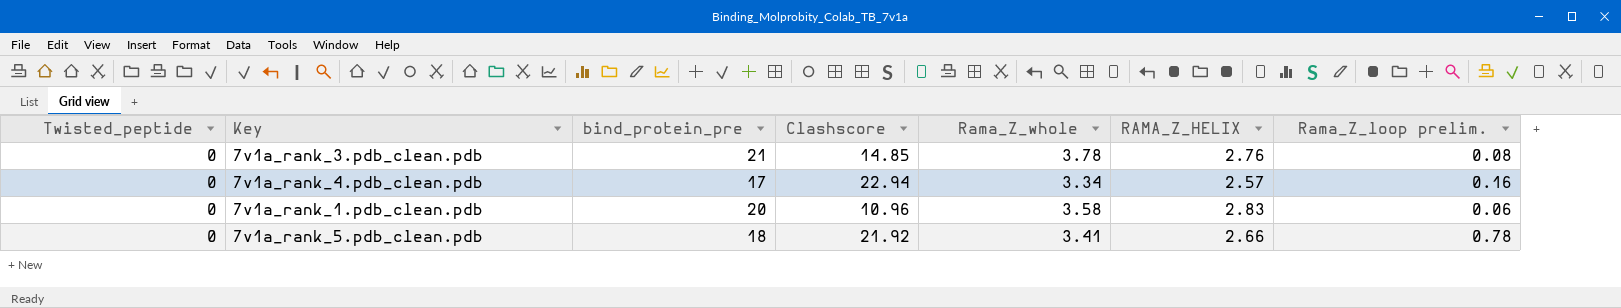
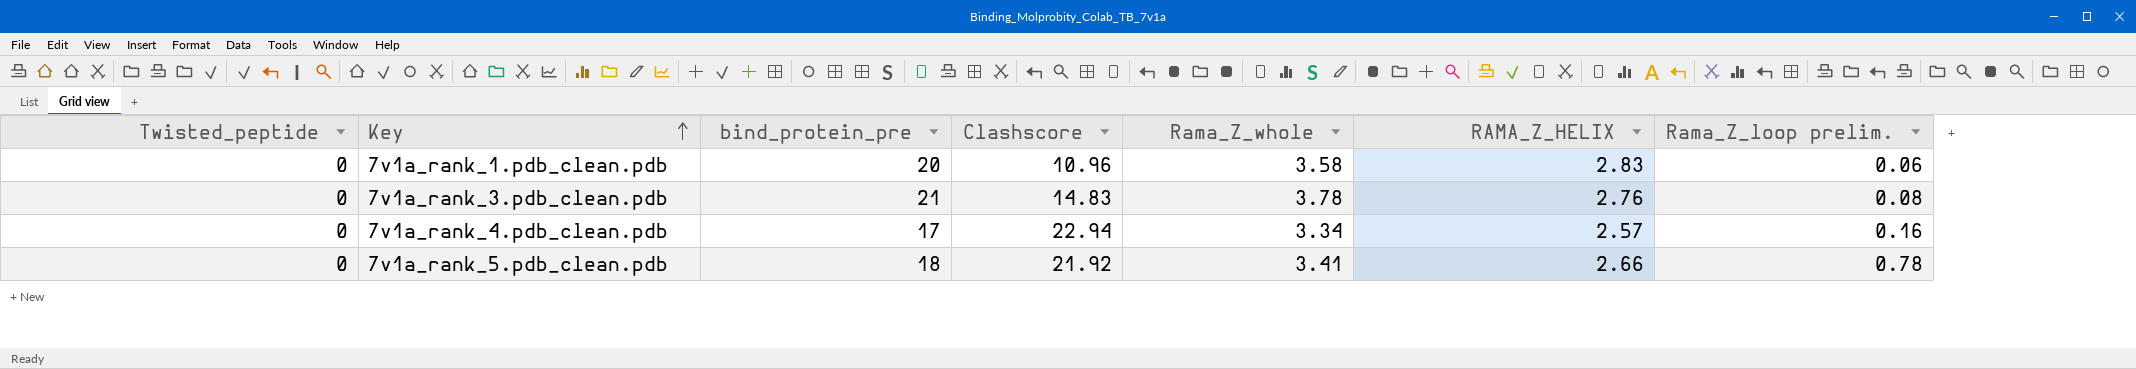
row order: none -> Key ascending
7v1a_rank_3.pdb_clean.pdb | Clashscore: 14.85 -> 14.83

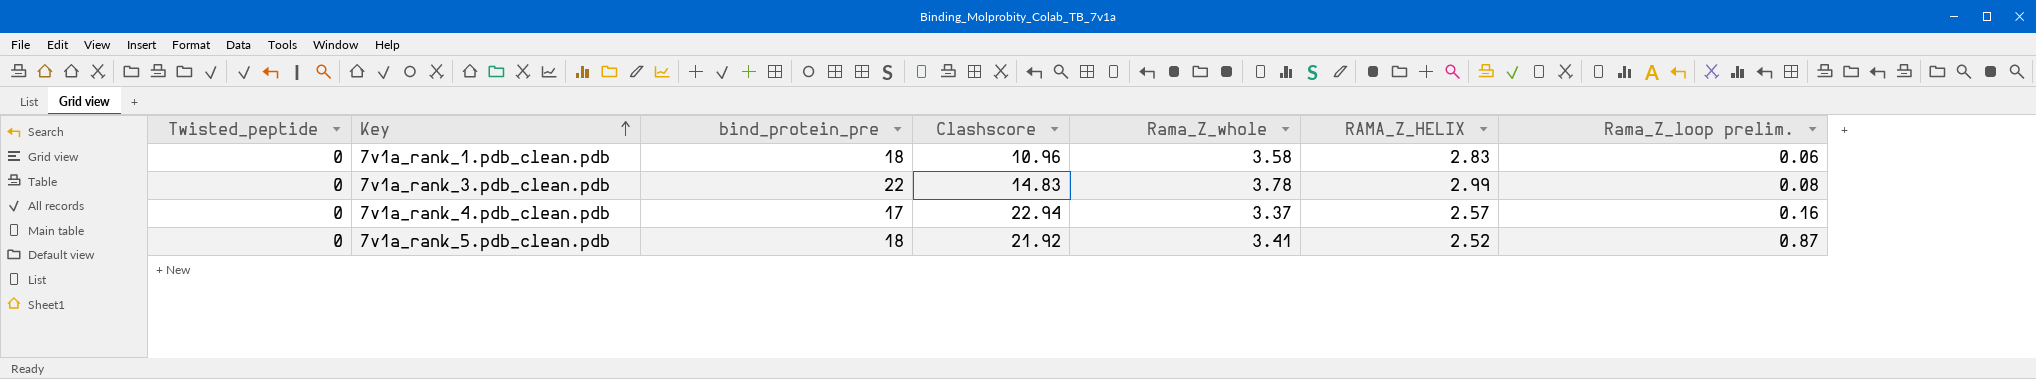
7v1a_rank_1.pdb_clean.pdb | bind_protein_pre: 20 -> 18
7v1a_rank_3.pdb_clean.pdb | bind_protein_pre: 21 -> 22
7v1a_rank_3.pdb_clean.pdb | RAMA_Z_HELIX: 2.76 -> 2.99
7v1a_rank_4.pdb_clean.pdb | Rama_Z_whole: 3.34 -> 3.37
7v1a_rank_5.pdb_clean.pdb | RAMA_Z_HELIX: 2.66 -> 2.52
7v1a_rank_5.pdb_clean.pdb | Rama_Z_loop prelim.: 0.78 -> 0.87

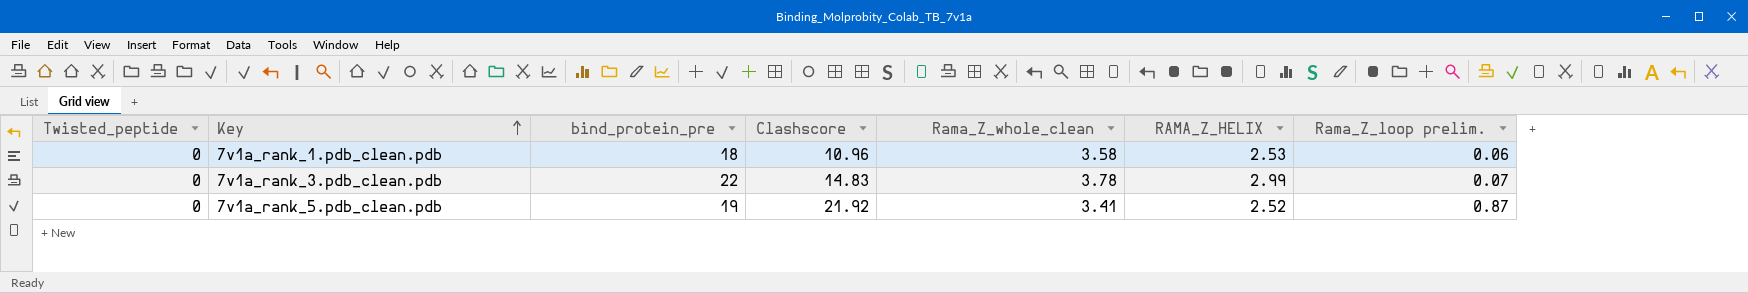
column name: Rama_Z_whole -> Rama_Z_whole_clean
row 7v1a_rank_4.pdb_clean.pdb: 0 | 17 | 22.94 | 3.37 | 2.57 | 0.16 -> none
7v1a_rank_1.pdb_clean.pdb | RAMA_Z_HELIX: 2.83 -> 2.53
7v1a_rank_3.pdb_clean.pdb | Rama_Z_loop prelim.: 0.08 -> 0.07
7v1a_rank_5.pdb_clean.pdb | bind_protein_pre: 18 -> 19

